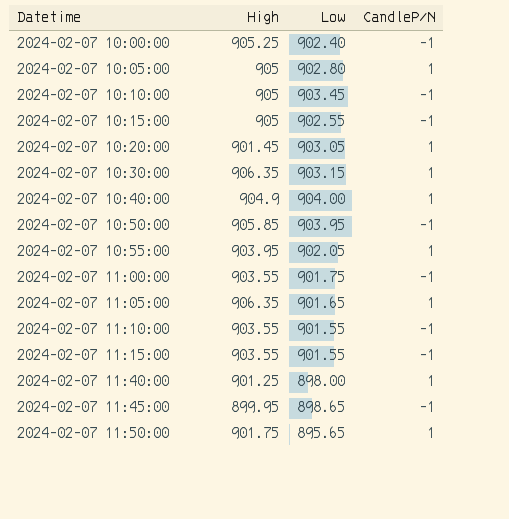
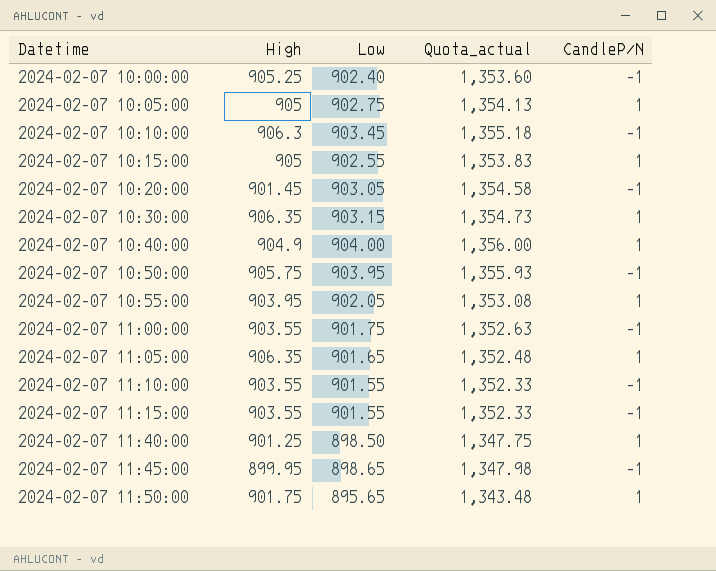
column Quota_actual | formula: none -> [Low] * 1.5
2024-02-07 10:05:00 | Low: 902.80 -> 902.75
2024-02-07 10:10:00 | High: 905 -> 906.3
2024-02-07 10:15:00 | CandleP/N: -1 -> 1
2024-02-07 10:20:00 | CandleP/N: 1 -> -1
2024-02-07 10:50:00 | High: 905.85 -> 905.75
2024-02-07 11:40:00 | Low: 898.00 -> 898.50

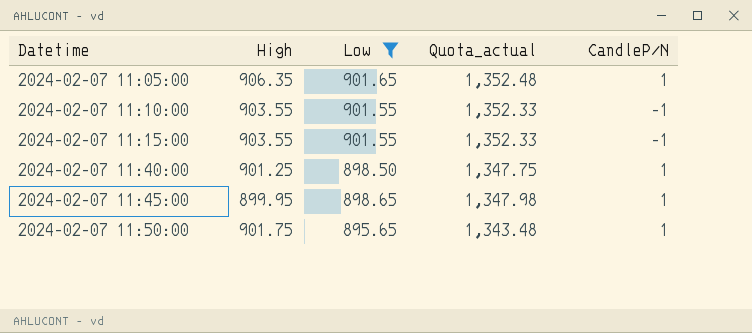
filter: none -> Low <= 901.65
2024-02-07 11:45:00 | CandleP/N: -1 -> 1

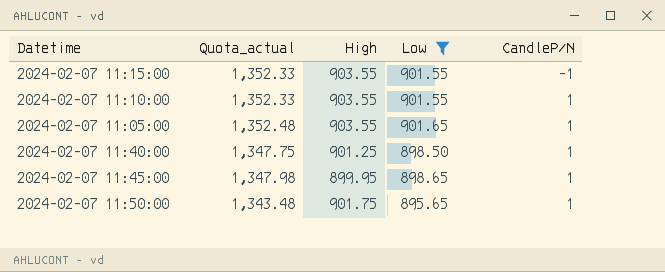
row order: Datetime ascending -> CandleP/N ascending
column Quota_actual | position: 4 -> 2
2024-02-07 11:10:00 | CandleP/N: -1 -> 1
2024-02-07 11:05:00 | High: 906.35 -> 903.55

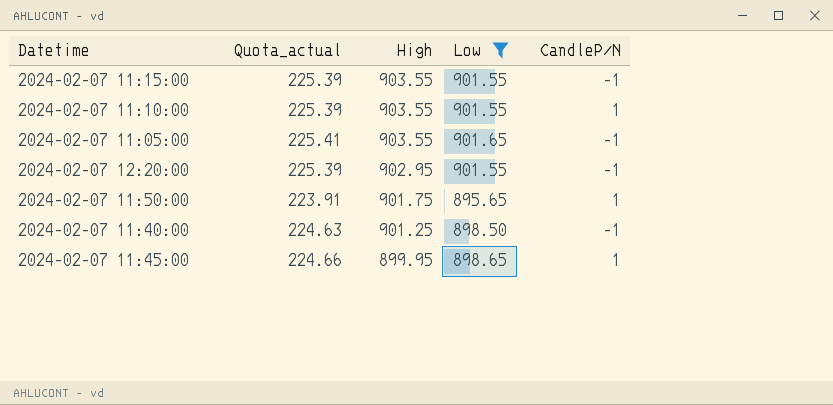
row order: CandleP/N ascending -> High descending
column Quota_actual | formula: [Low] * 1.5 -> [Low] * 0.25
2024-02-07 11:05:00 | CandleP/N: 1 -> -1
row 2024-02-07 12:20:00: none -> 225.39 | 902.95 | 901.55 | -1
2024-02-07 11:40:00 | CandleP/N: 1 -> -1

